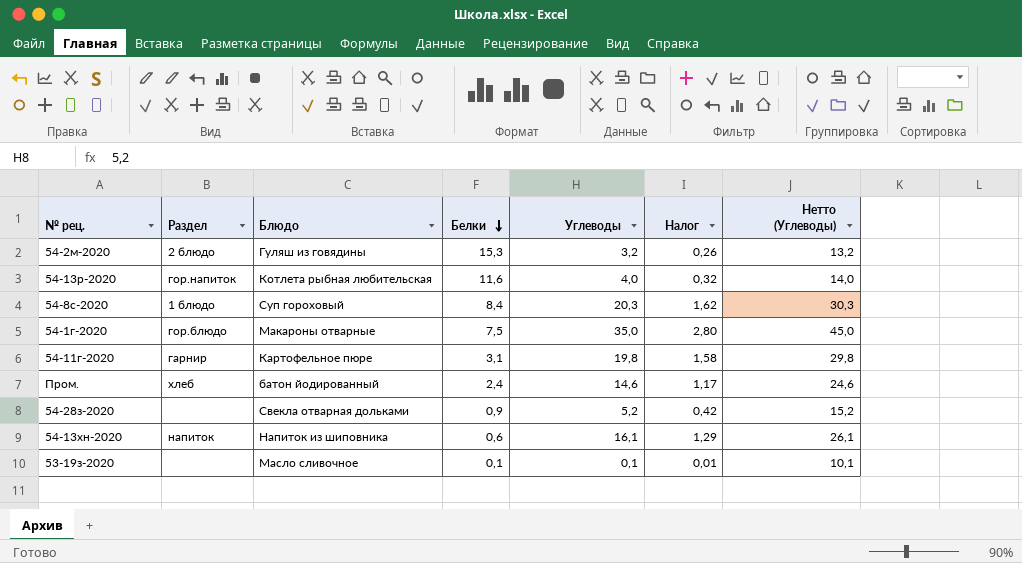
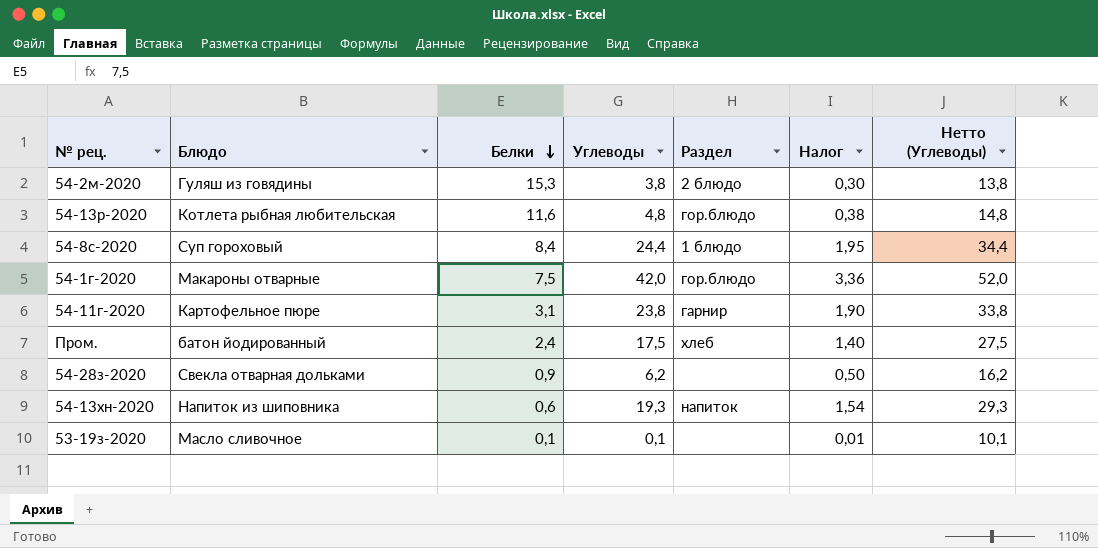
column Раздел | position: 2 -> 5
54-2м-2020 | Углеводы: 3,2 -> 3,8
54-2м-2020 | Налог: 0,26 -> 0,30
54-2м-2020 | Нетто (Углеводы): 13,2 -> 13,8
54-13р-2020 | Углеводы: 4,0 -> 4,8
54-13р-2020 | Раздел: гор.напиток -> гор.блюдо
54-13р-2020 | Налог: 0,32 -> 0,38
54-13р-2020 | Нетто (Углеводы): 14,0 -> 14,8
54-8с-2020 | Углеводы: 20,3 -> 24,4
54-8с-2020 | Налог: 1,62 -> 1,95
54-8с-2020 | Нетто (Углеводы): 30,3 -> 34,4
54-1г-2020 | Углеводы: 35,0 -> 42,0
54-1г-2020 | Налог: 2,80 -> 3,36
54-1г-2020 | Нетто (Углеводы): 45,0 -> 52,0
54-11г-2020 | Углеводы: 19,8 -> 23,8
54-11г-2020 | Налог: 1,58 -> 1,90
54-11г-2020 | Нетто (Углеводы): 29,8 -> 33,8
Пром. | Углеводы: 14,6 -> 17,5
Пром. | Налог: 1,17 -> 1,40
Пром. | Нетто (Углеводы): 24,6 -> 27,5
54-28з-2020 | Углеводы: 5,2 -> 6,2
54-28з-2020 | Налог: 0,42 -> 0,50
54-28з-2020 | Нетто (Углеводы): 15,2 -> 16,2
54-13хн-2020 | Углеводы: 16,1 -> 19,3
54-13хн-2020 | Налог: 1,29 -> 1,54
54-13хн-2020 | Нетто (Углеводы): 26,1 -> 29,3

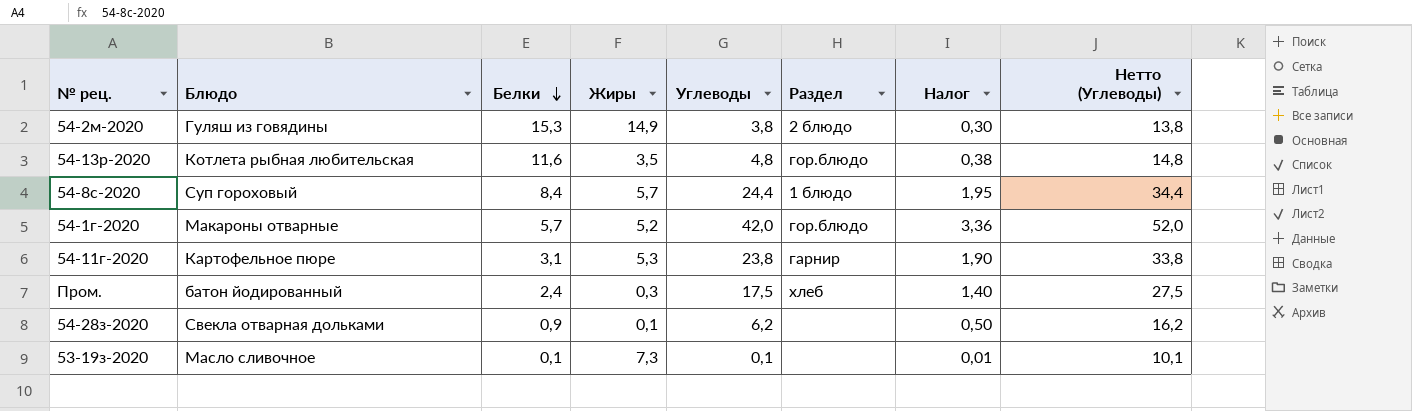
column Жиры | position: none -> 4
row 54-13хн-2020: Напиток из шиповника | 0,6 | 19,3 | напиток | 1,54 | 29,3 -> none
54-1г-2020 | Белки: 7,5 -> 5,7

